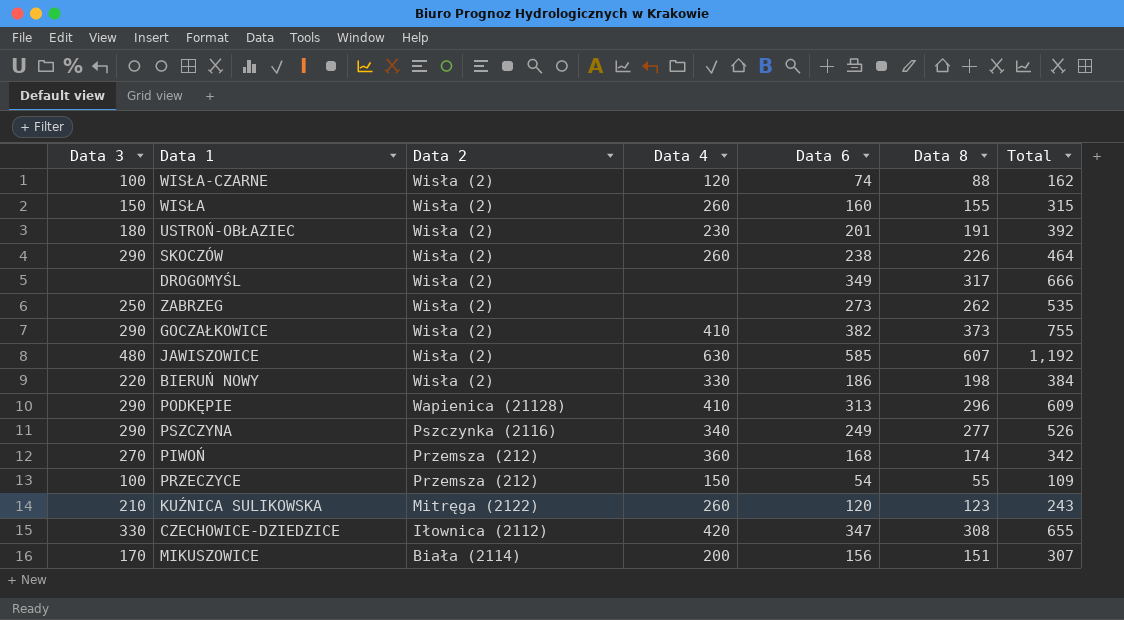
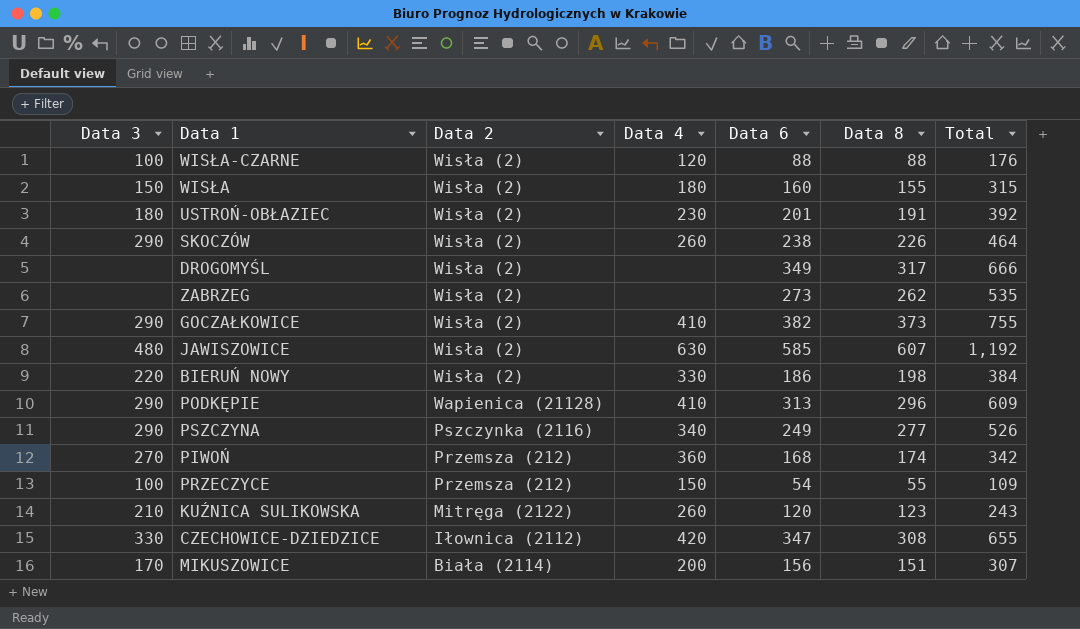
WISŁA-CZARNE | Data 6: 74 -> 88
WISŁA-CZARNE | Total: 162 -> 176
WISŁA | Data 4: 260 -> 180
ZABRZEG | Data 3: 250 -> none

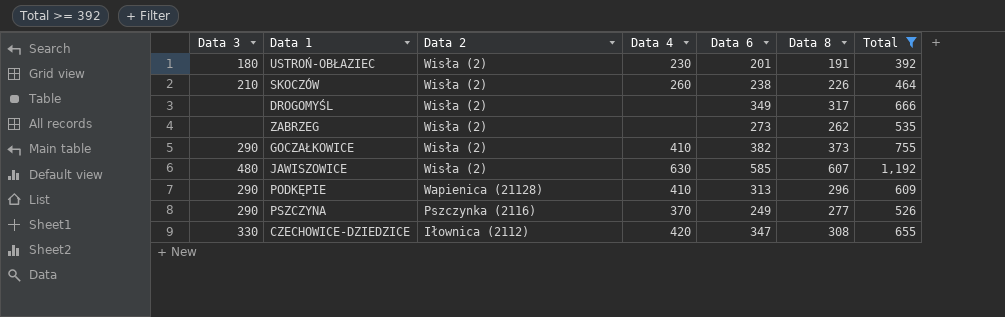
filter: none -> Total >= 392
SKOCZÓW | Data 3: 290 -> 210
PSZCZYNA | Data 4: 340 -> 370

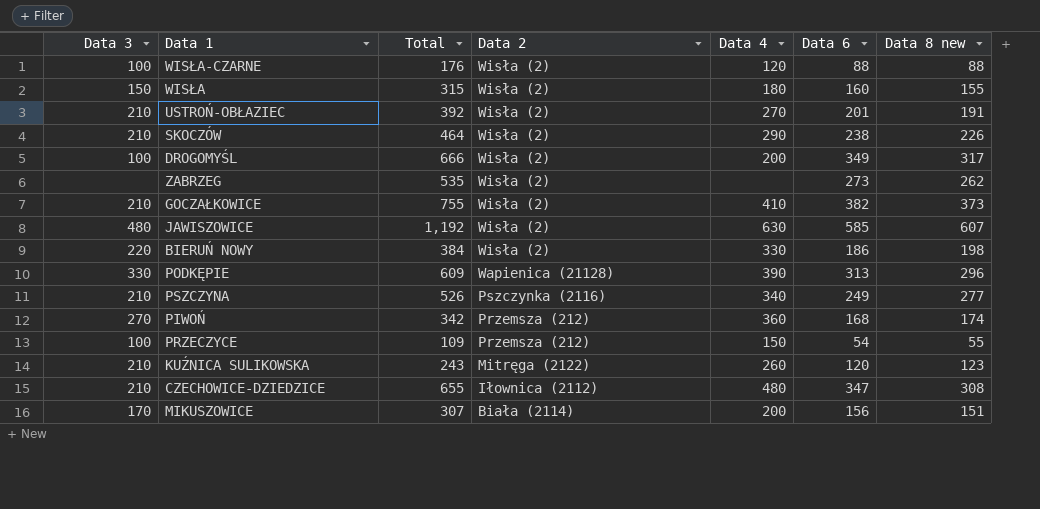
filter: Total >= 392 -> none
column Total | position: 7 -> 3
column name: Data 8 -> Data 8 new
USTROŃ-OBŁAZIEC | Data 3: 180 -> 210
USTROŃ-OBŁAZIEC | Data 4: 230 -> 270
SKOCZÓW | Data 4: 260 -> 290
DROGOMYŚL | Data 3: none -> 100
DROGOMYŚL | Data 4: none -> 200
GOCZAŁKOWICE | Data 3: 290 -> 210
PODKĘPIE | Data 3: 290 -> 330
PODKĘPIE | Data 4: 410 -> 390
PSZCZYNA | Data 3: 290 -> 210
PSZCZYNA | Data 4: 370 -> 340
CZECHOWICE-DZIEDZICE | Data 3: 330 -> 210
CZECHOWICE-DZIEDZICE | Data 4: 420 -> 480

